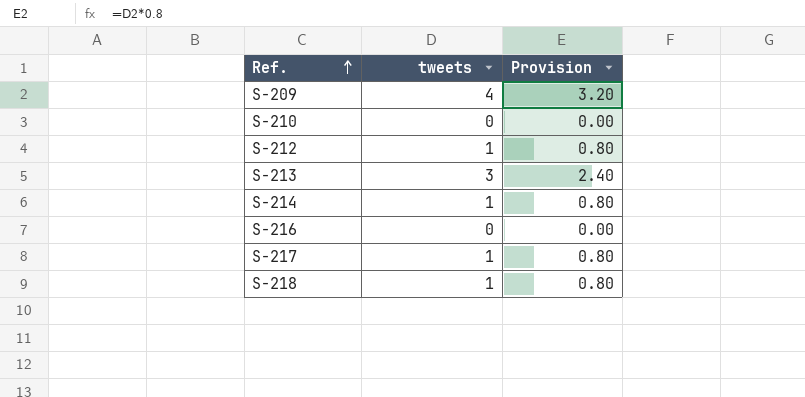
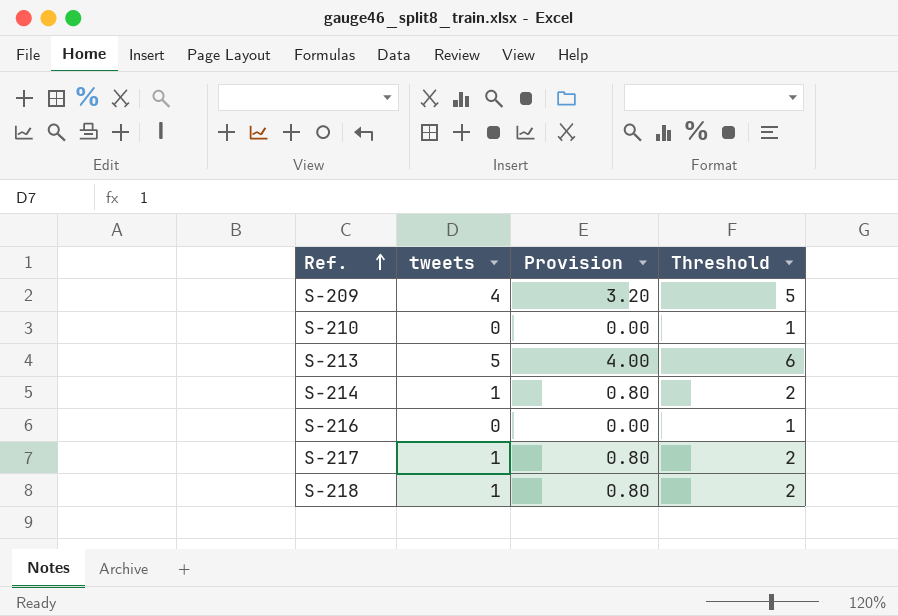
column Threshold | formula: none -> [tweets] + 1
row S-212: 1 | 0.80 -> none
S-213 | tweets: 3 -> 5
S-213 | Provision: 2.40 -> 4.00

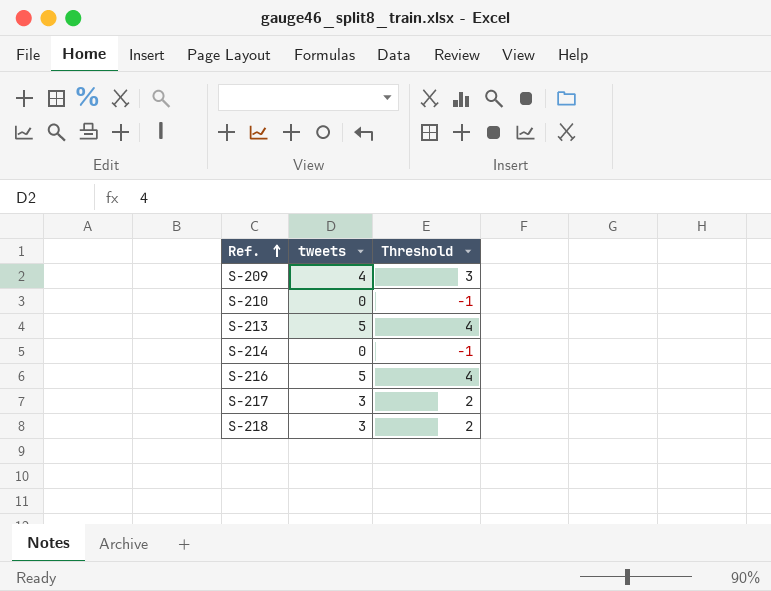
column Provision | formula: [tweets] * 0.8 -> none
column Threshold | formula: [tweets] + 1 -> [tweets] - 1
S-214 | tweets: 1 -> 0
S-216 | tweets: 0 -> 5
S-217 | tweets: 1 -> 3
S-218 | tweets: 1 -> 3

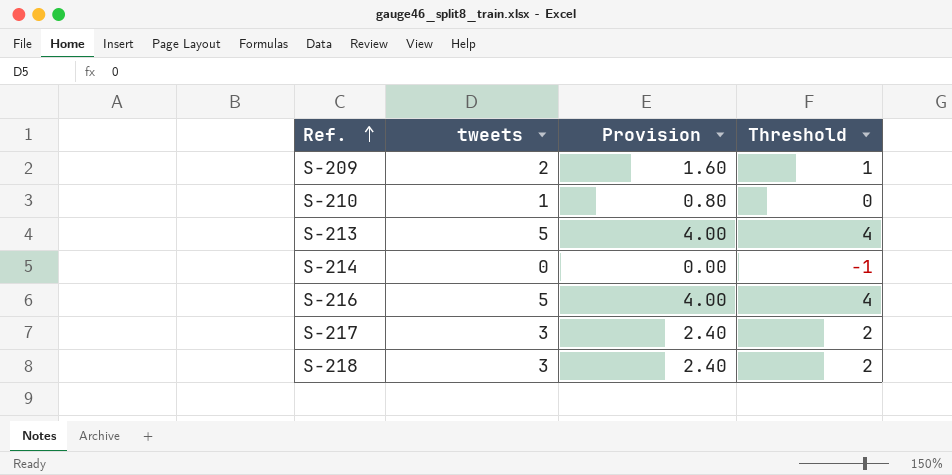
column Provision | formula: none -> [tweets] * 0.8
S-209 | tweets: 4 -> 2
S-209 | Threshold: 3 -> 1
S-210 | tweets: 0 -> 1
S-210 | Threshold: -1 -> 0

